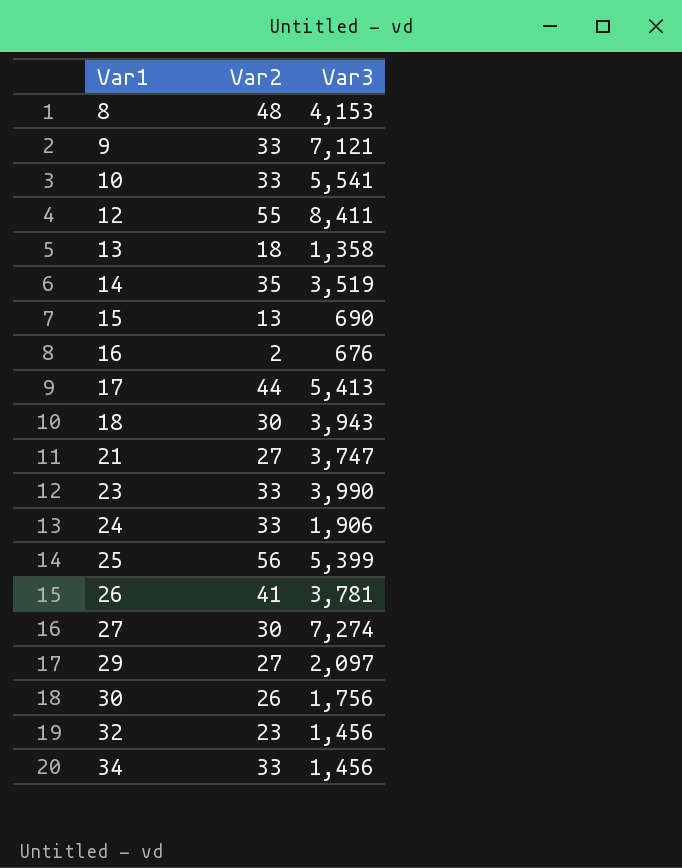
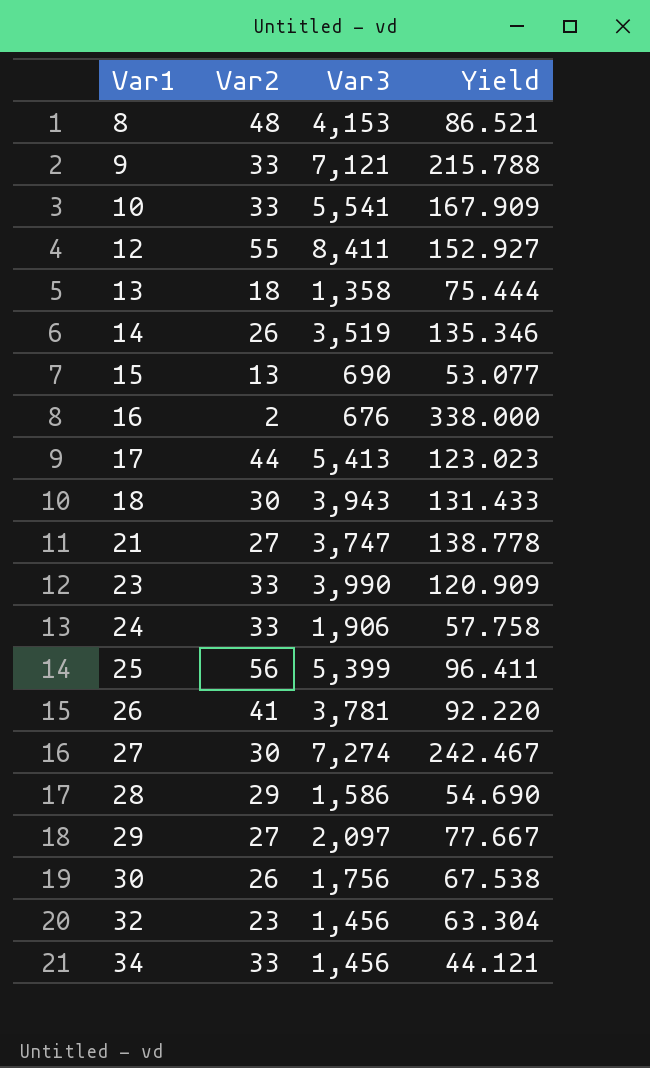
column Yield | formula: none -> [Var3] / [Var2]
14 | Var2: 35 -> 26
row 28: none -> 29 | 1,586 | 54.690

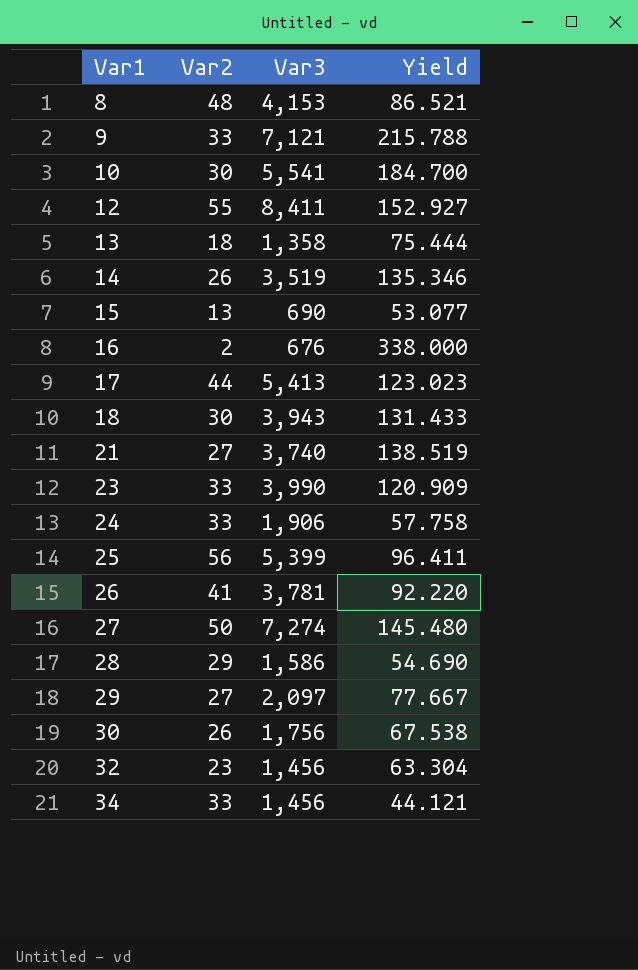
10 | Var2: 33 -> 30
10 | Yield: 167.909 -> 184.700
21 | Var3: 3,747 -> 3,740
21 | Yield: 138.778 -> 138.519
27 | Var2: 30 -> 50
27 | Yield: 242.467 -> 145.480

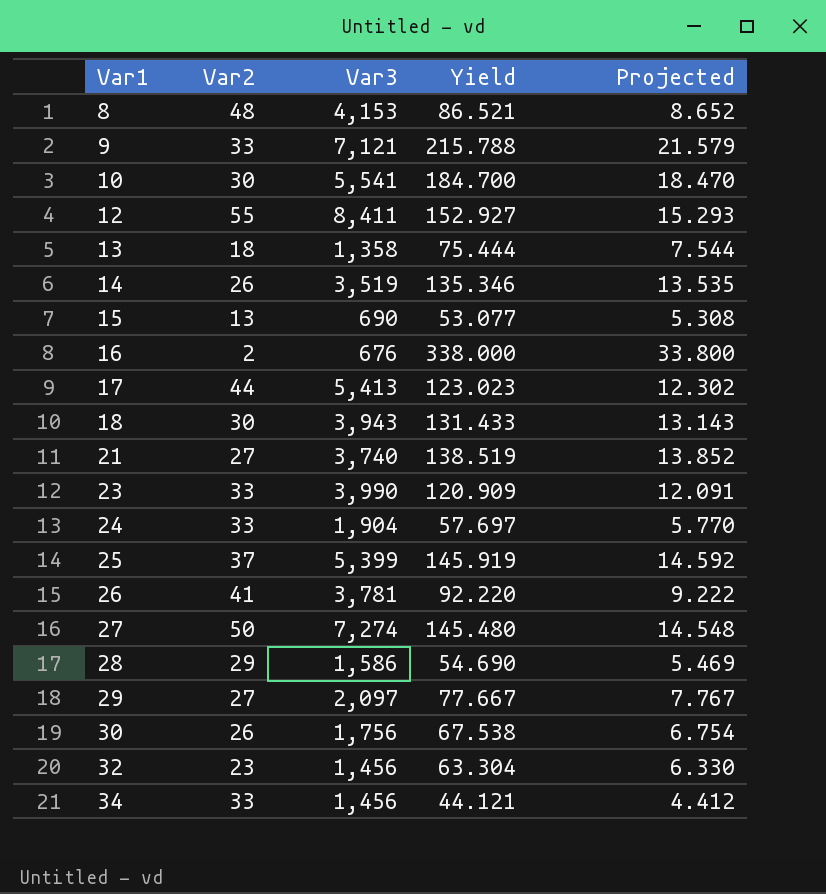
column Projected | formula: none -> [Yield] * 0.1
24 | Var3: 1,906 -> 1,904
24 | Yield: 57.758 -> 57.697
25 | Var2: 56 -> 37
25 | Yield: 96.411 -> 145.919

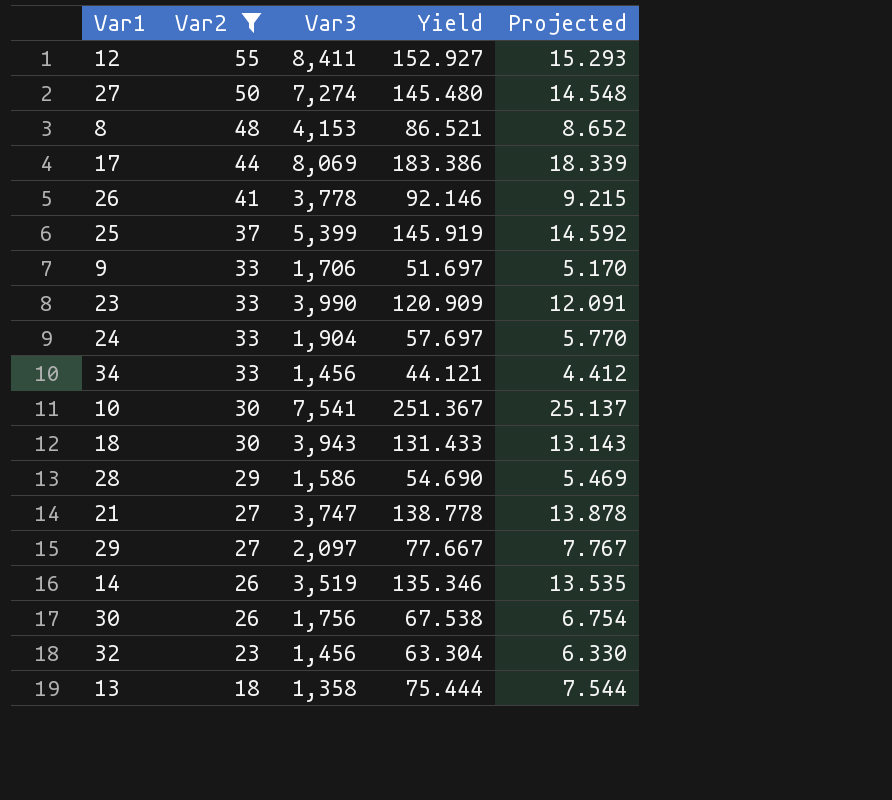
filter: none -> Var2 >= 18
row order: Var1 ascending -> Var2 descending
17 | Var3: 5,413 -> 8,069
17 | Yield: 123.023 -> 183.386
17 | Projected: 12.302 -> 18.339
26 | Var3: 3,781 -> 3,778
26 | Yield: 92.220 -> 92.146
26 | Projected: 9.222 -> 9.215
9 | Var3: 7,121 -> 1,706
9 | Yield: 215.788 -> 51.697
9 | Projected: 21.579 -> 5.170
10 | Var3: 5,541 -> 7,541
10 | Yield: 184.700 -> 251.367
10 | Projected: 18.470 -> 25.137
21 | Var3: 3,740 -> 3,747
21 | Yield: 138.519 -> 138.778
21 | Projected: 13.852 -> 13.878

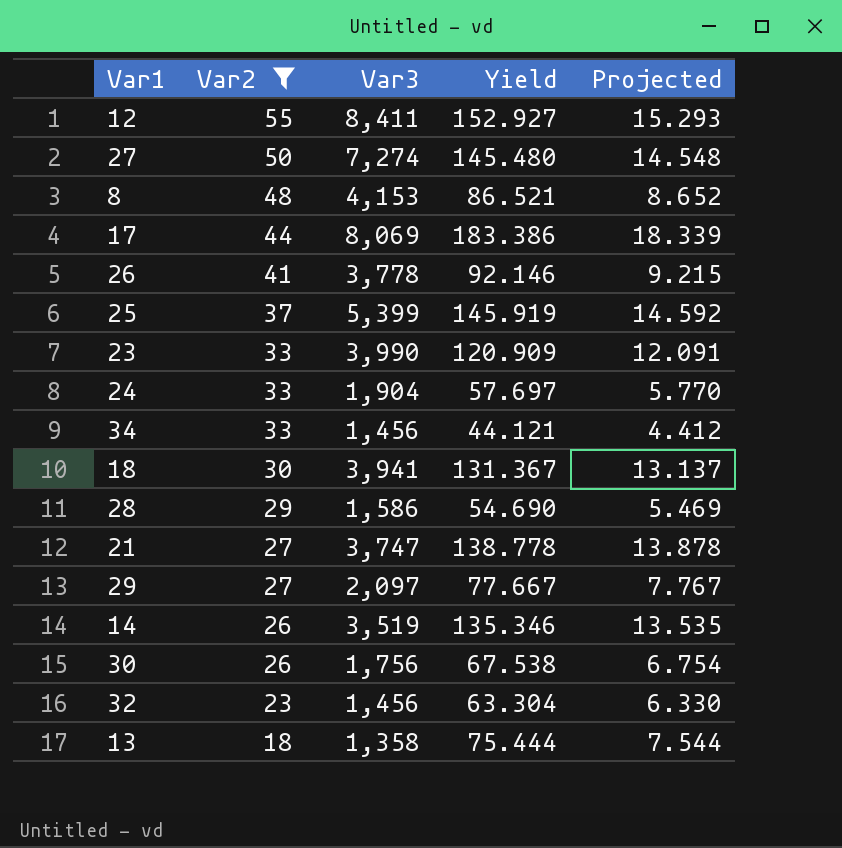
row 9: 33 | 1,706 | 51.697 | 5.170 -> none
row 10: 30 | 7,541 | 251.367 | 25.137 -> none
18 | Var3: 3,943 -> 3,941
18 | Yield: 131.433 -> 131.367
18 | Projected: 13.143 -> 13.137

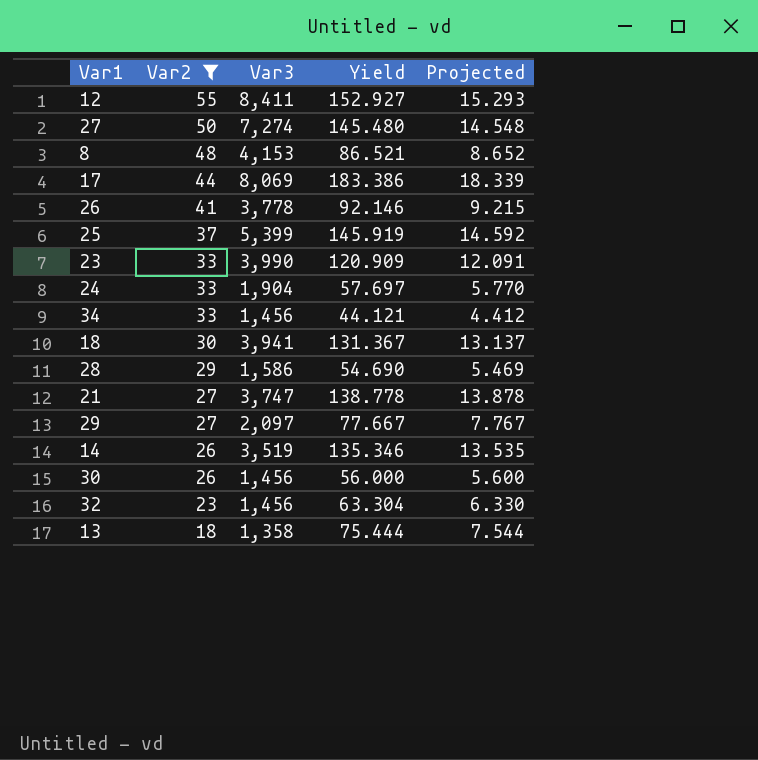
30 | Var3: 1,756 -> 1,456
30 | Yield: 67.538 -> 56.000
30 | Projected: 6.754 -> 5.600

